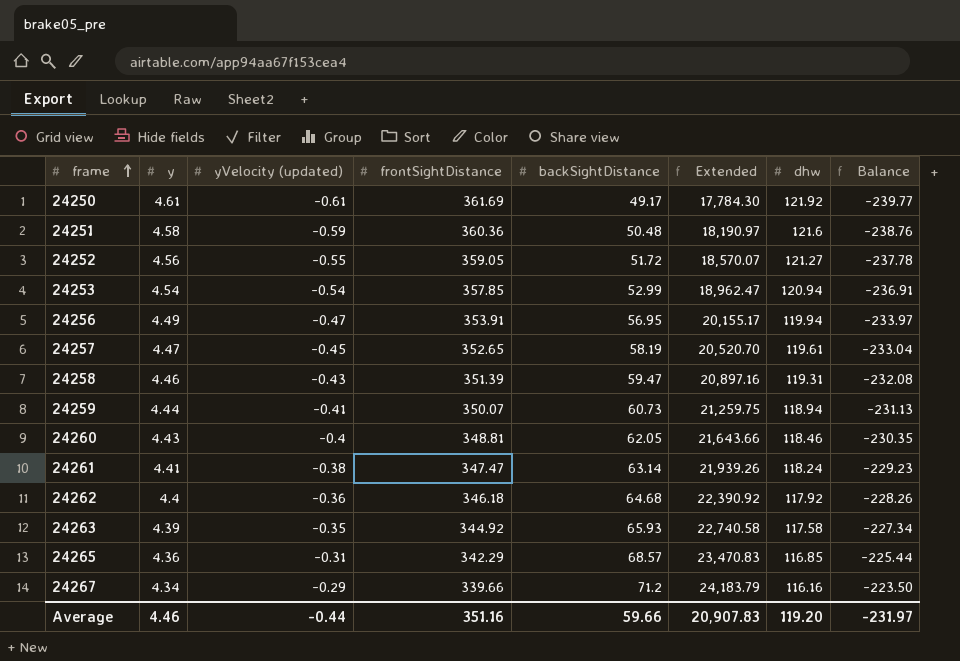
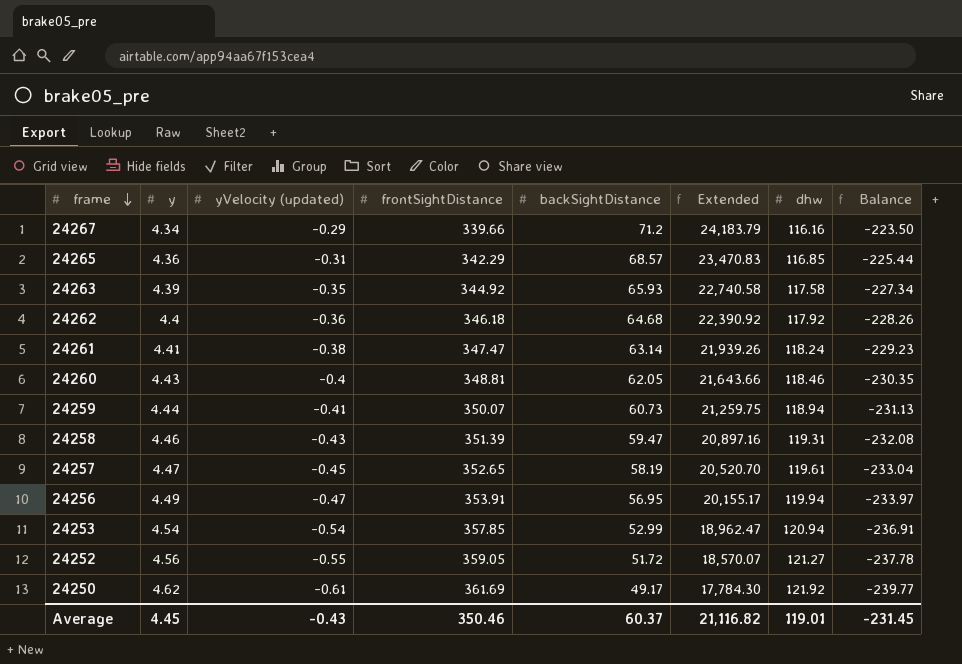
row order: frame ascending -> frame descending
row 24251: 4.58 | -0.59 | 360.36 | 50.48 | 18,190.97 | 121.6 | -238.76 -> none
24250 | y: 4.61 -> 4.62
Average | y: 4.46 -> 4.45
Average | yVelocity (updated): -0.44 -> -0.43
Average | frontSightDistance: 351.16 -> 350.46
Average | backSightDistance: 59.66 -> 60.37
Average | Extended: 20,907.83 -> 21,116.82
Average | dhw: 119.20 -> 119.01
Average | Balance: -231.97 -> -231.45

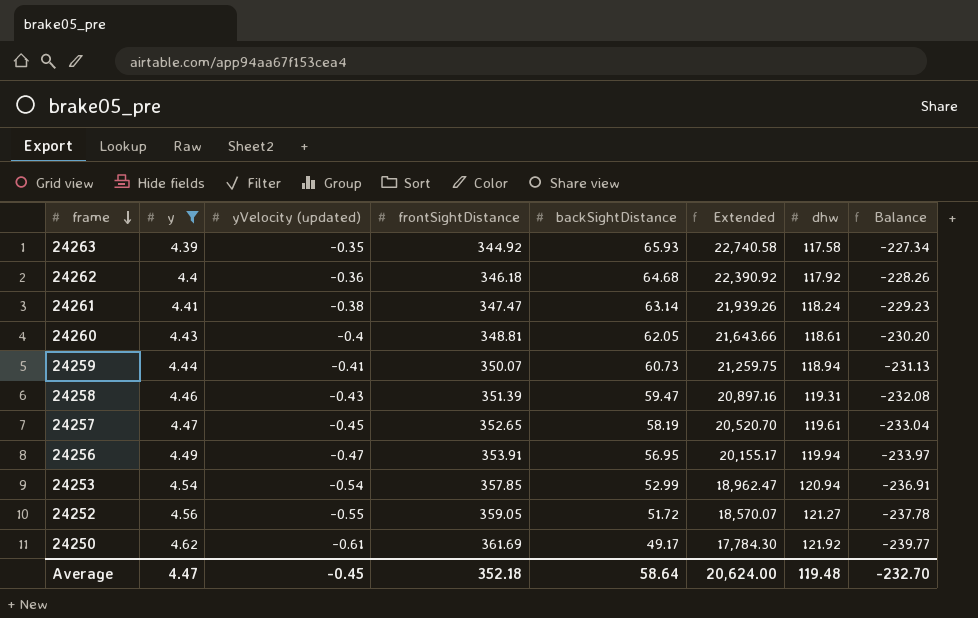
filter: none -> y >= 4.39
24260 | dhw: 118.46 -> 118.61
24260 | Balance: -230.35 -> -230.20
Average | y: 4.45 -> 4.47
Average | yVelocity (updated): -0.43 -> -0.45
Average | frontSightDistance: 350.46 -> 352.18
Average | backSightDistance: 60.37 -> 58.64
Average | Extended: 21,116.82 -> 20,624.00
Average | dhw: 119.01 -> 119.48
Average | Balance: -231.45 -> -232.70

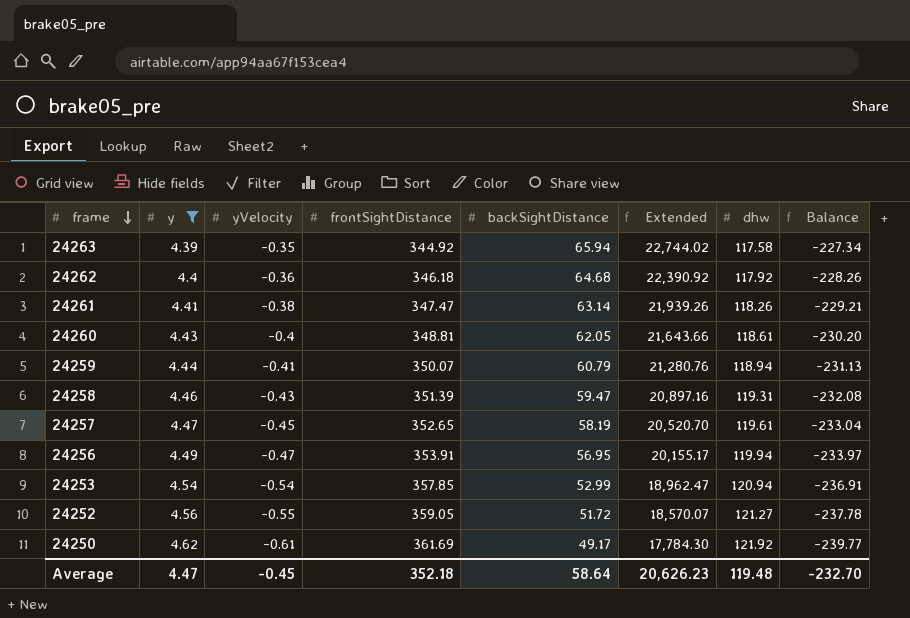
column name: yVelocity (updated) -> yVelocity
24263 | backSightDistance: 65.93 -> 65.94
24263 | Extended: 22,740.58 -> 22,744.02
24261 | dhw: 118.24 -> 118.26
24261 | Balance: -229.23 -> -229.21
24259 | backSightDistance: 60.73 -> 60.79
24259 | Extended: 21,259.75 -> 21,280.76
Average | Extended: 20,624.00 -> 20,626.23

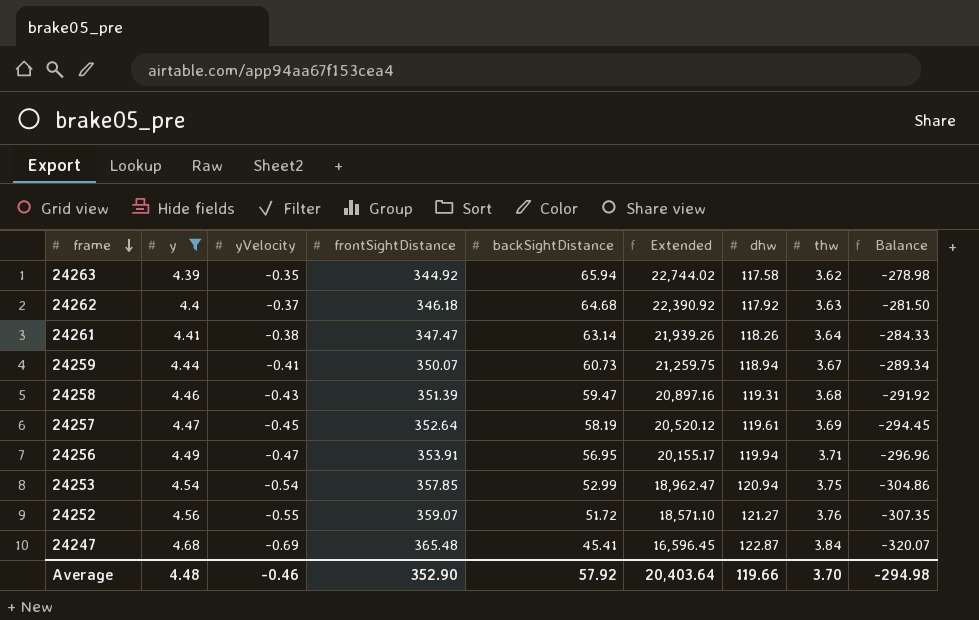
column thw | position: none -> 8
column Balance | formula: [dhw] - [frontSightDistance] -> [backSightDistance] - [frontSightDistance]
row 24260: 4.43 | -0.4 | 348.81 | 62.05 | 21,643.66 | 118.61 | -230.20 -> none
row 24250: 4.62 | -0.61 | 361.69 | 49.17 | 17,784.30 | 121.92 | -239.77 -> none
24262 | yVelocity: -0.36 -> -0.37
24259 | backSightDistance: 60.79 -> 60.73
24259 | Extended: 21,280.76 -> 21,259.75
24257 | frontSightDistance: 352.65 -> 352.64
24257 | Extended: 20,520.70 -> 20,520.12
24252 | frontSightDistance: 359.05 -> 359.07
24252 | Extended: 18,570.07 -> 18,571.10
row 24247: none -> 4.68 | -0.69 | 365.48 | 45.41 | 16,596.45 | 122.87 | 3.84 | -320.07
Average | y: 4.47 -> 4.48
Average | yVelocity: -0.45 -> -0.46
Average | frontSightDistance: 352.18 -> 352.90
Average | backSightDistance: 58.64 -> 57.92
Average | Extended: 20,626.23 -> 20,403.64
Average | dhw: 119.48 -> 119.66
Average | Balance: -232.70 -> -294.98

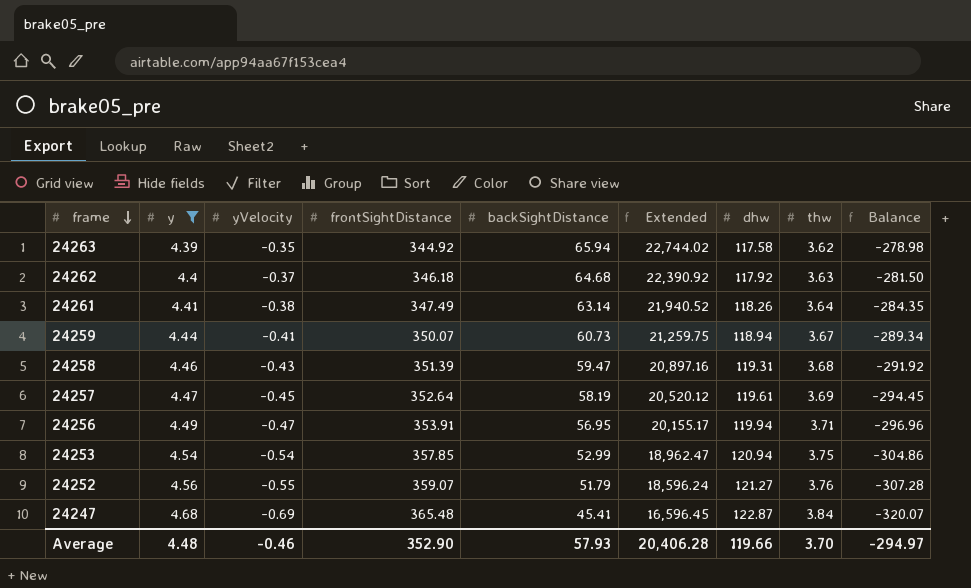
24261 | frontSightDistance: 347.47 -> 347.49
24261 | Extended: 21,939.26 -> 21,940.52
24261 | Balance: -284.33 -> -284.35
24252 | backSightDistance: 51.72 -> 51.79
24252 | Extended: 18,571.10 -> 18,596.24
24252 | Balance: -307.35 -> -307.28
Average | backSightDistance: 57.92 -> 57.93
Average | Extended: 20,403.64 -> 20,406.28
Average | Balance: -294.98 -> -294.97

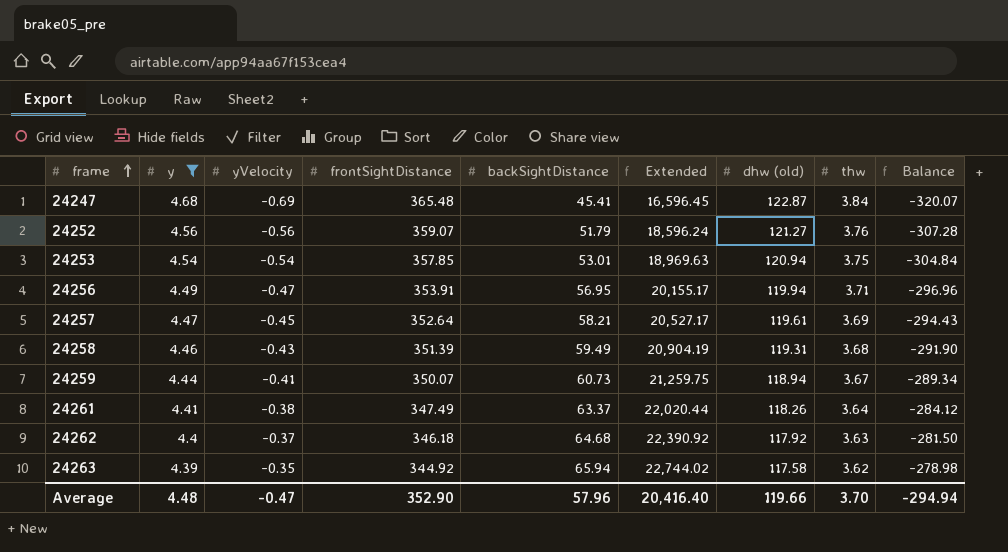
row order: frame descending -> frame ascending
column name: dhw -> dhw (old)
24252 | yVelocity: -0.55 -> -0.56
24253 | backSightDistance: 52.99 -> 53.01
24253 | Extended: 18,962.47 -> 18,969.63
24253 | Balance: -304.86 -> -304.84
24257 | backSightDistance: 58.19 -> 58.21
24257 | Extended: 20,520.12 -> 20,527.17
24257 | Balance: -294.45 -> -294.43
24258 | backSightDistance: 59.47 -> 59.49
24258 | Extended: 20,897.16 -> 20,904.19
24258 | Balance: -291.92 -> -291.90
24261 | backSightDistance: 63.14 -> 63.37
24261 | Extended: 21,940.52 -> 22,020.44
24261 | Balance: -284.35 -> -284.12
Average | yVelocity: -0.46 -> -0.47
Average | backSightDistance: 57.93 -> 57.96
Average | Extended: 20,406.28 -> 20,416.40
Average | Balance: -294.97 -> -294.94

